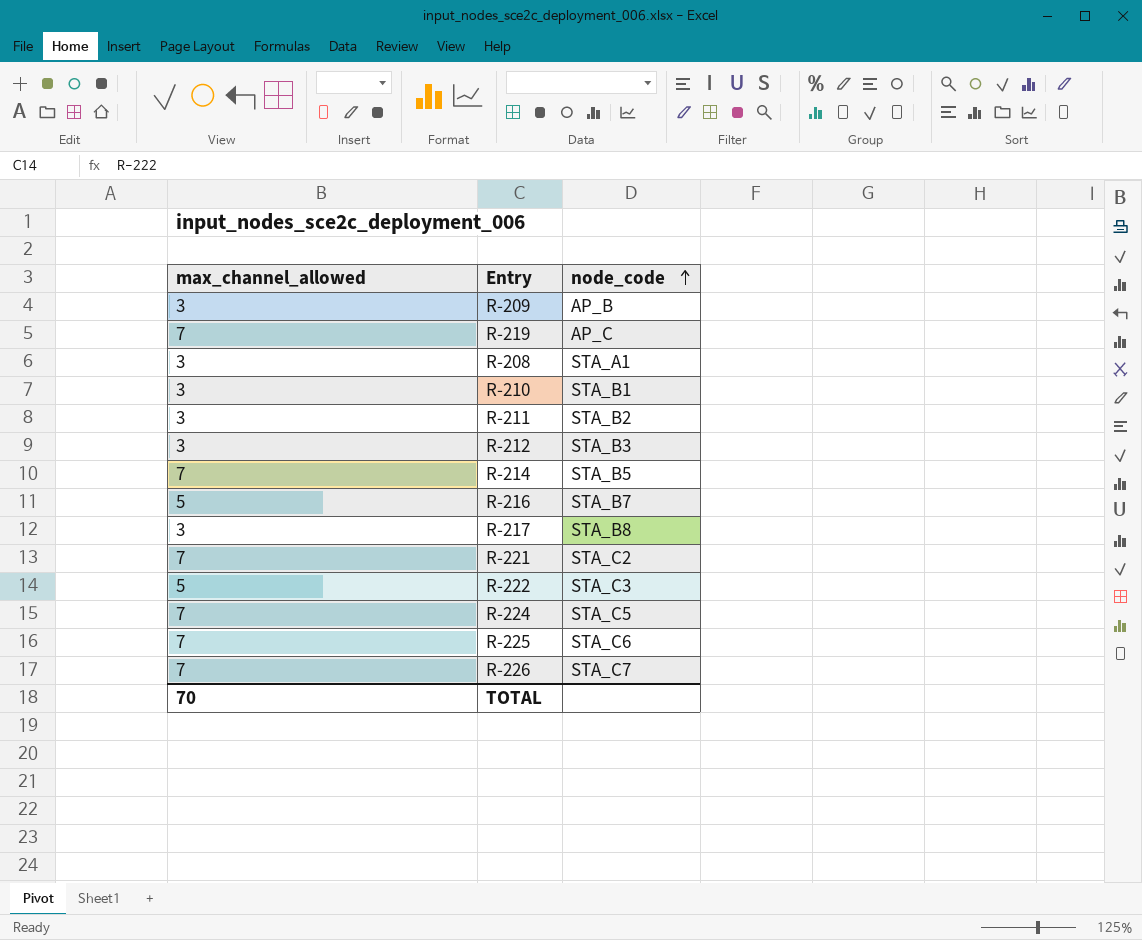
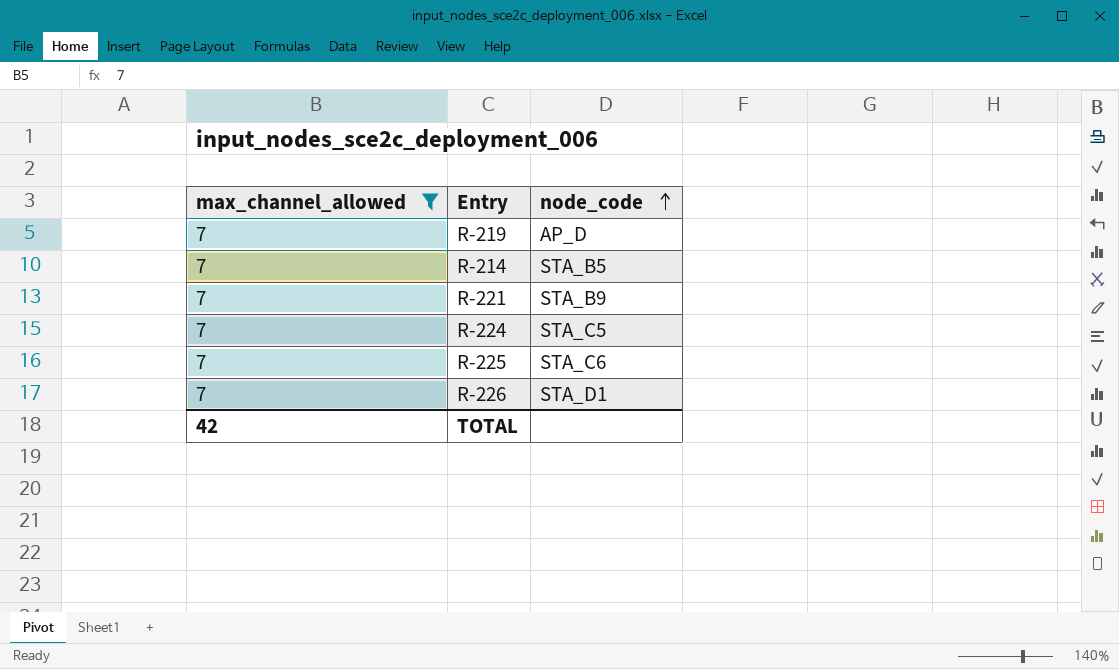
filter: none -> max_channel_allowed = 7
R-219 | node_code: AP_C -> AP_D
R-221 | node_code: STA_C2 -> STA_B9
R-226 | node_code: STA_C7 -> STA_D1
TOTAL | max_channel_allowed: 70 -> 42

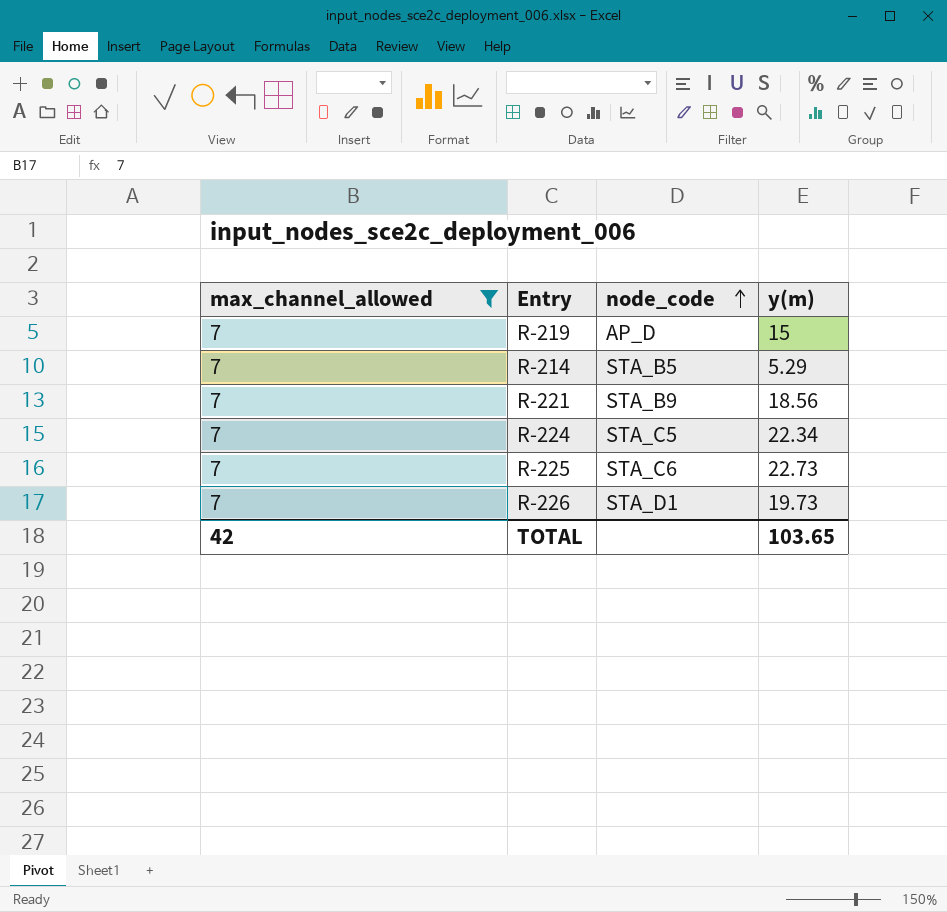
column y(m) | position: none -> 4

